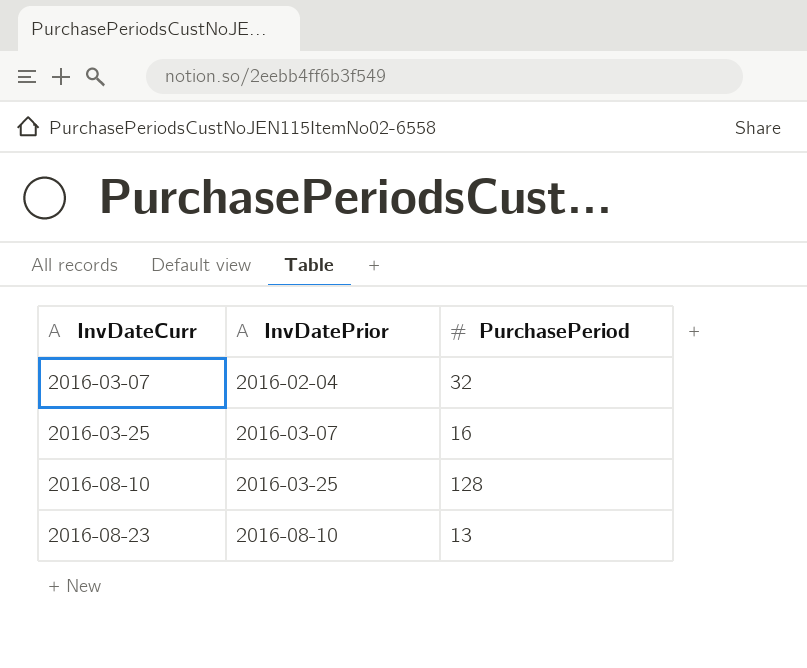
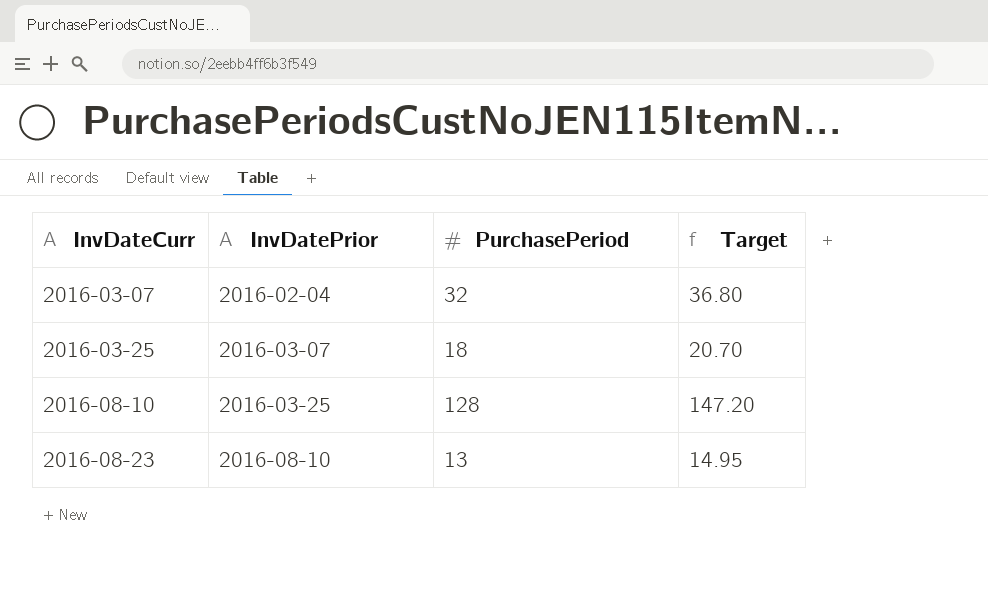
column Target | formula: none -> [PurchasePeriod] * 1.15
2016-03-25 | PurchasePeriod: 16 -> 18

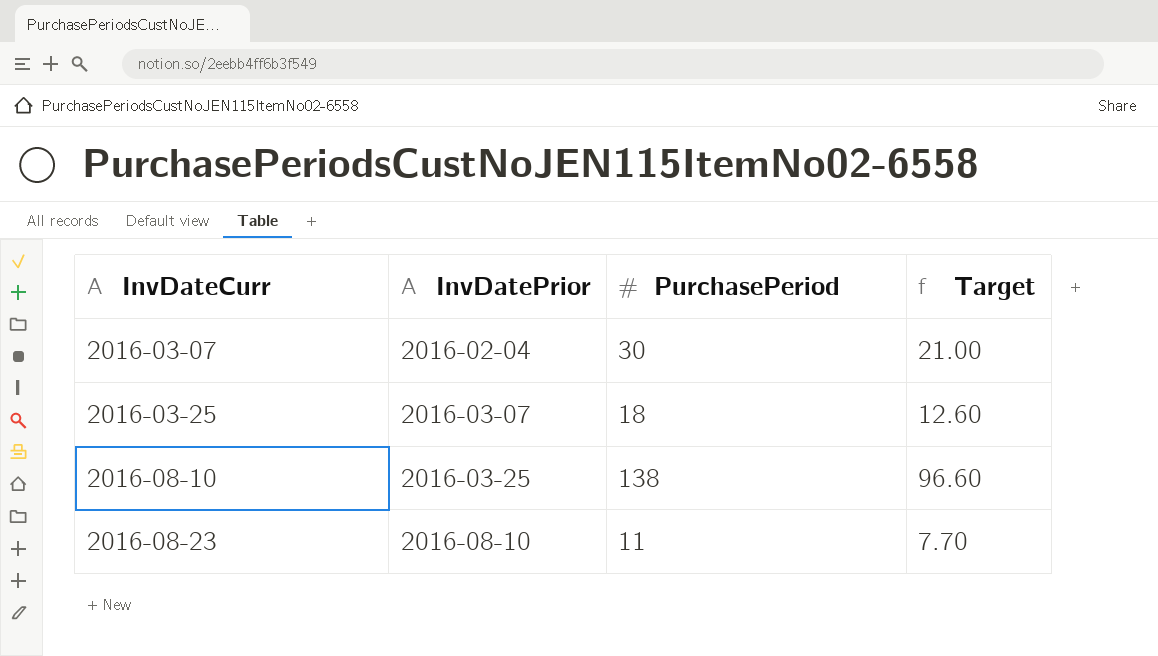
column Target | formula: [PurchasePeriod] * 1.15 -> [PurchasePeriod] * 0.7
2016-03-07 | PurchasePeriod: 32 -> 30
2016-08-10 | PurchasePeriod: 128 -> 138
2016-08-23 | PurchasePeriod: 13 -> 11

